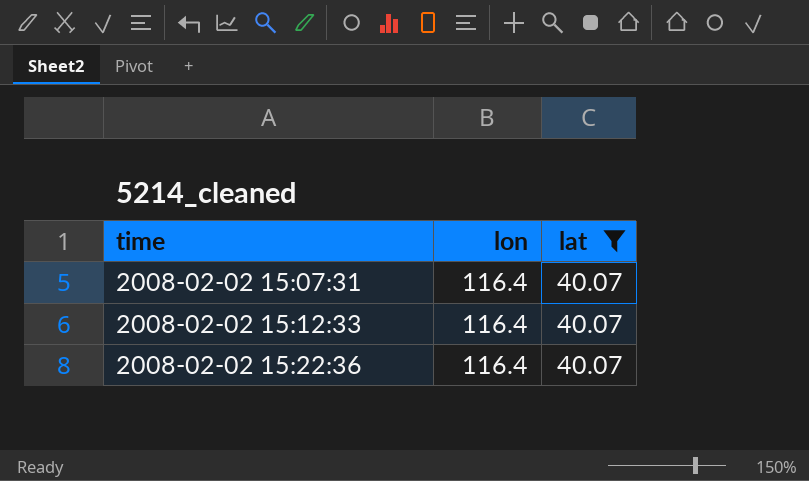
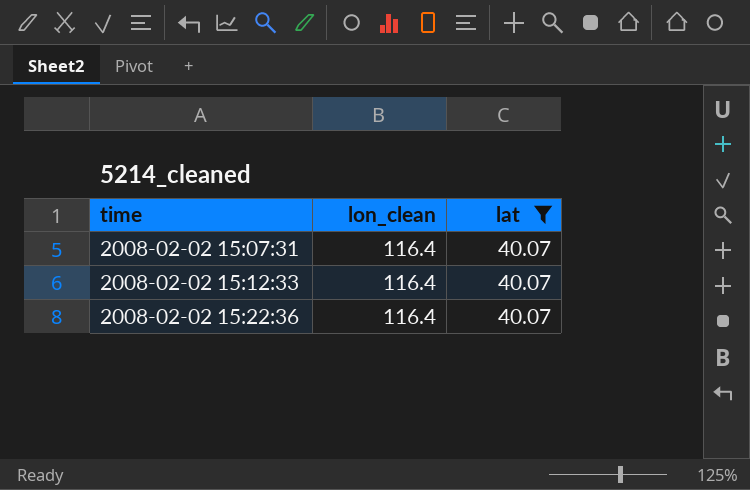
column name: lon -> lon_clean

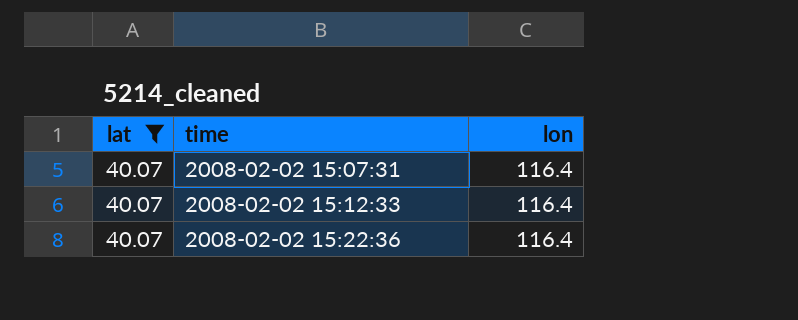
column lat | position: 3 -> 1
column name: lon_clean -> lon

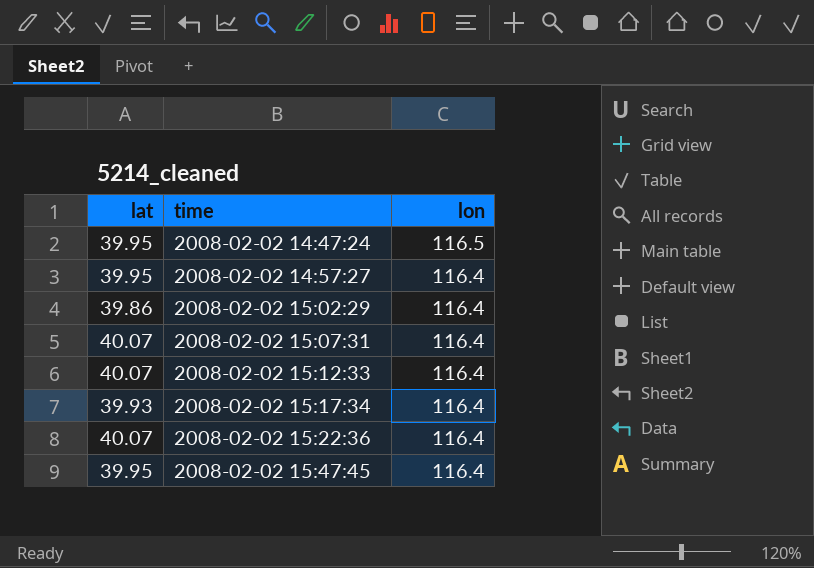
filter: lat = 40.07 -> none

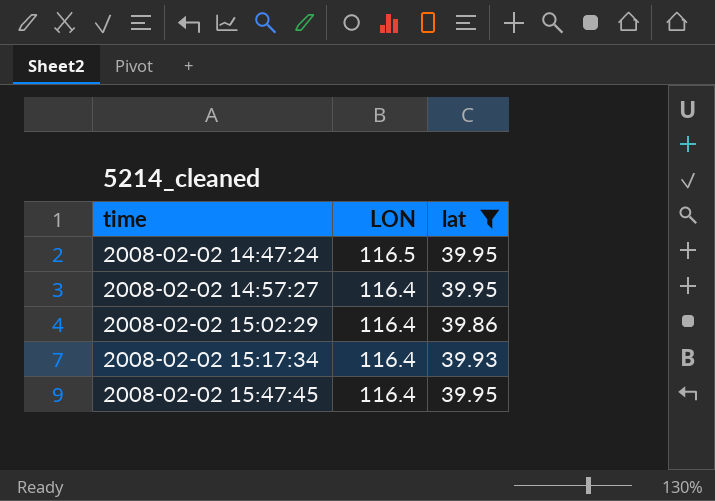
filter: none -> lat != 40.07
column name: lon -> LON
column lat | position: 1 -> 3

